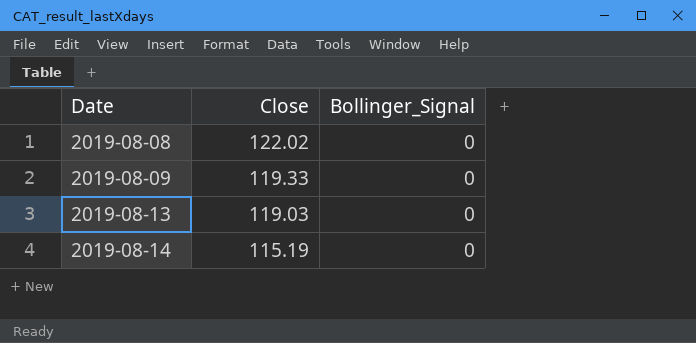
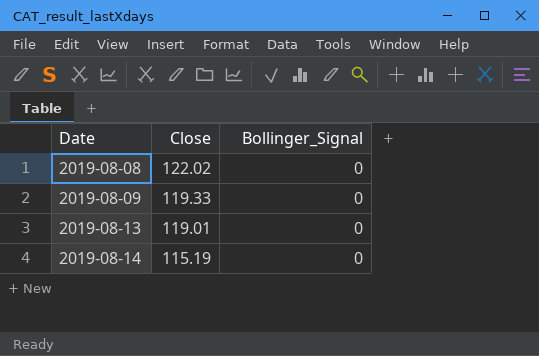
2019-08-13 | Close: 119.03 -> 119.01

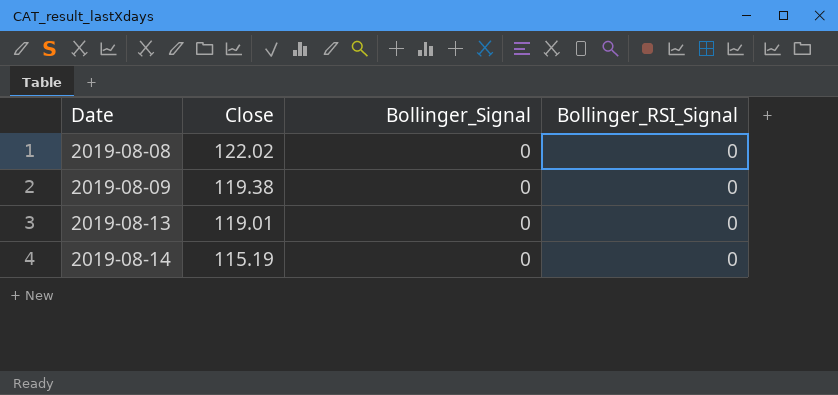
column Bollinger_RSI_Signal | position: none -> 4
2019-08-09 | Close: 119.33 -> 119.38

